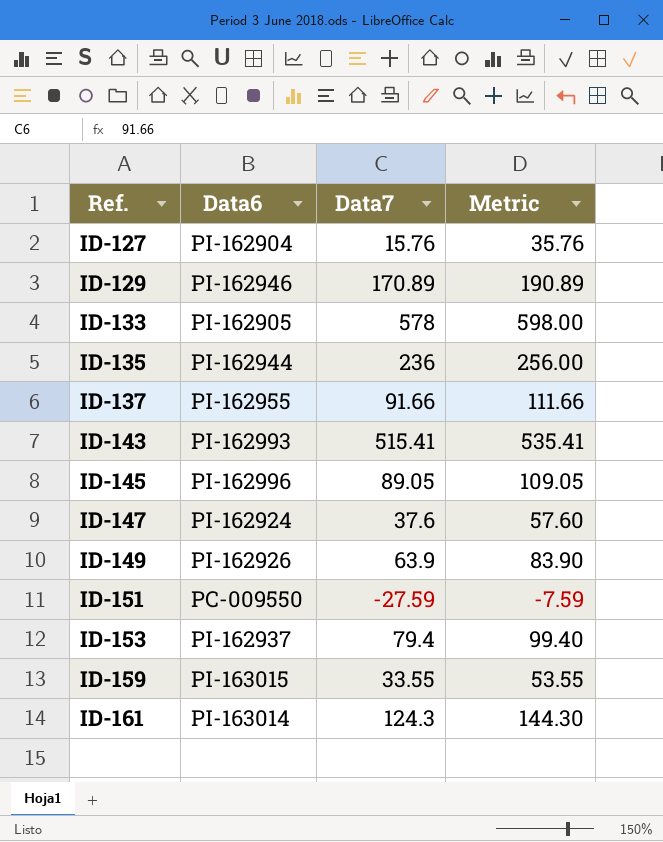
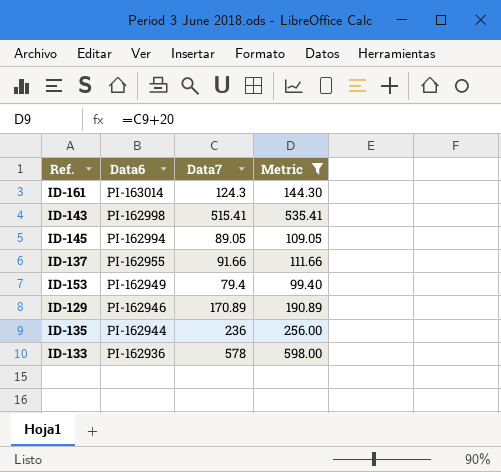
filter: none -> Metric >= 99.40
row order: Ref. ascending -> Data6 descending
ID-143 | Data6: PI-162993 -> PI-162998
ID-145 | Data6: PI-162996 -> PI-162994
ID-153 | Data6: PI-162937 -> PI-162949
ID-133 | Data6: PI-162905 -> PI-162936

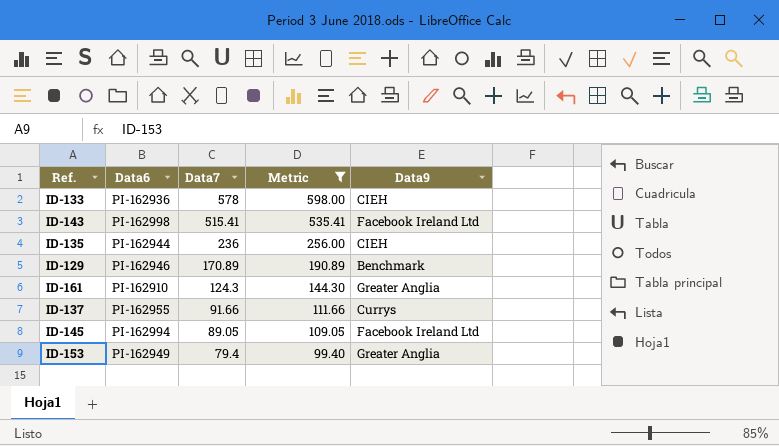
row order: Data6 descending -> Data7 descending
column Data9 | position: none -> 5
ID-161 | Data6: PI-163014 -> PI-162910

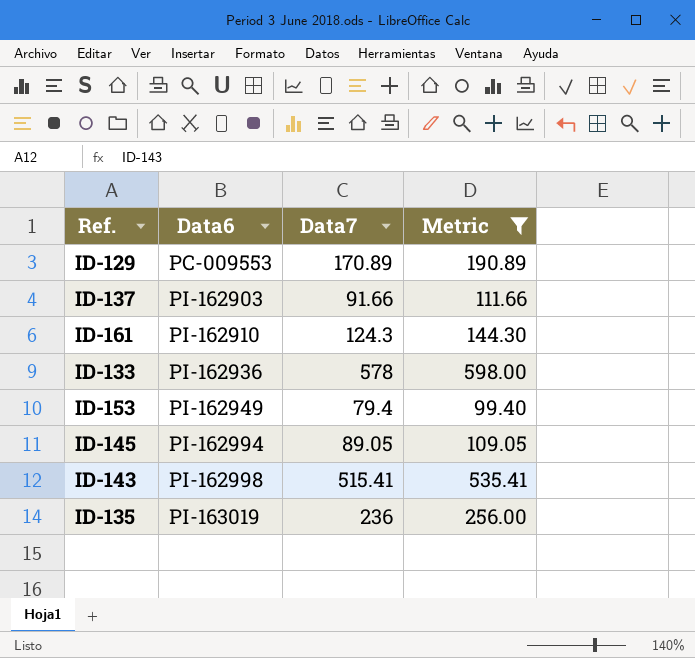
row order: Data7 descending -> Data6 ascending
column Data9 | position: 5 -> none
ID-129 | Data6: PI-162946 -> PC-009553
ID-137 | Data6: PI-162955 -> PI-162903
ID-135 | Data6: PI-162944 -> PI-163019

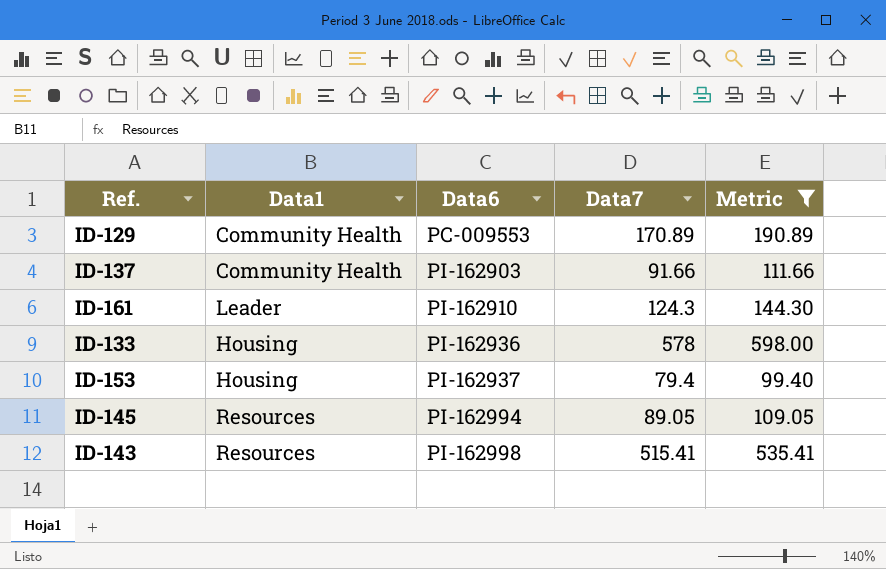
column Data1 | position: none -> 2
row ID-135: PI-163019 | 236 | 256.00 -> none
ID-153 | Data6: PI-162949 -> PI-162937

